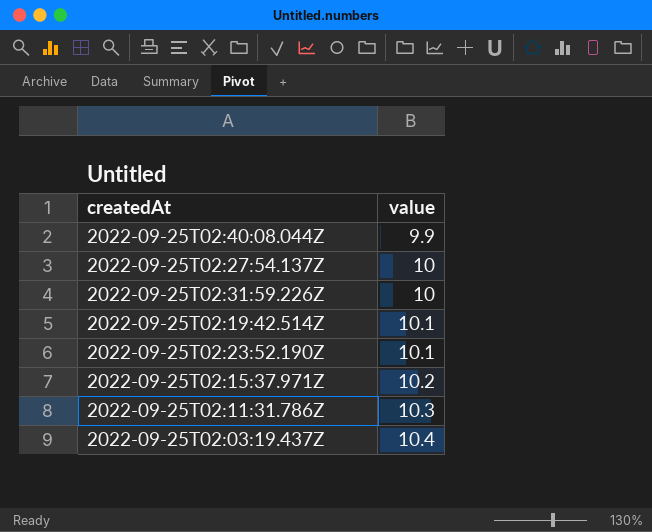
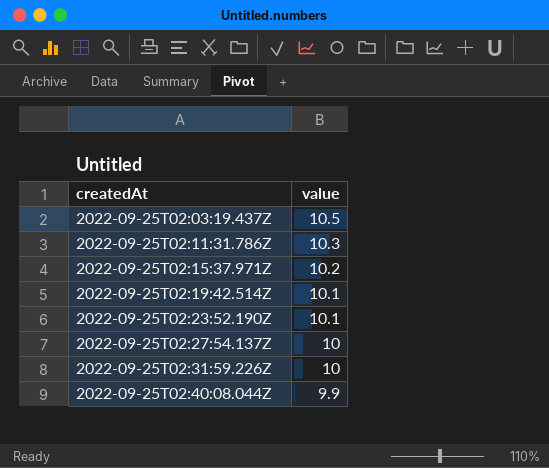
row order: value ascending -> createdAt ascending
2022-09-25T02:03:19.437Z | value: 10.4 -> 10.5

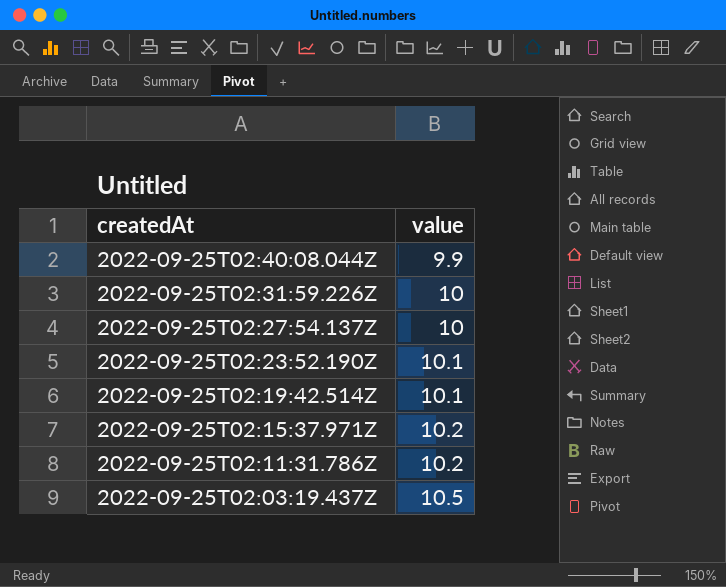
row order: createdAt ascending -> createdAt descending
2022-09-25T02:11:31.786Z | value: 10.3 -> 10.2

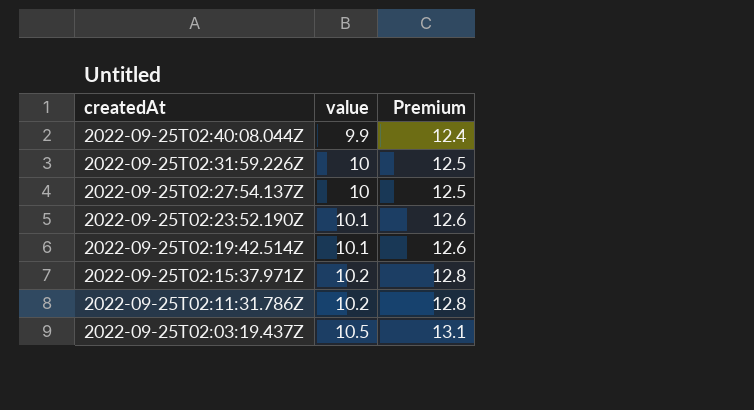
column Premium | formula: none -> [value] * 1.25

